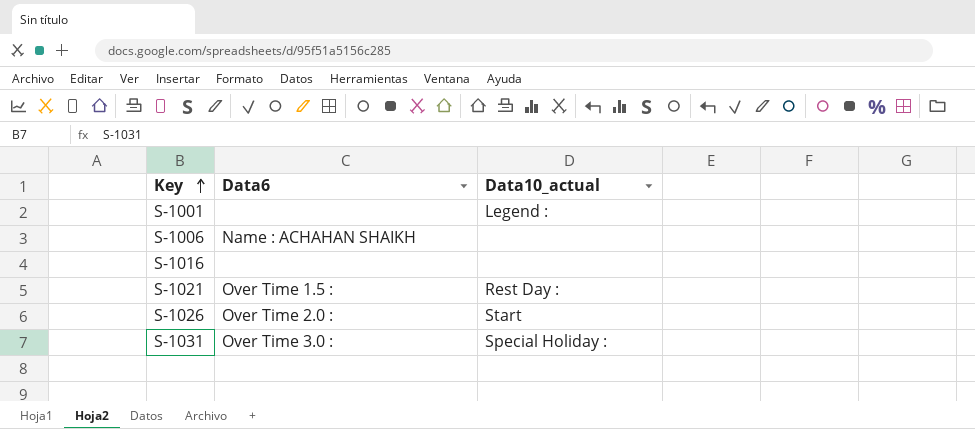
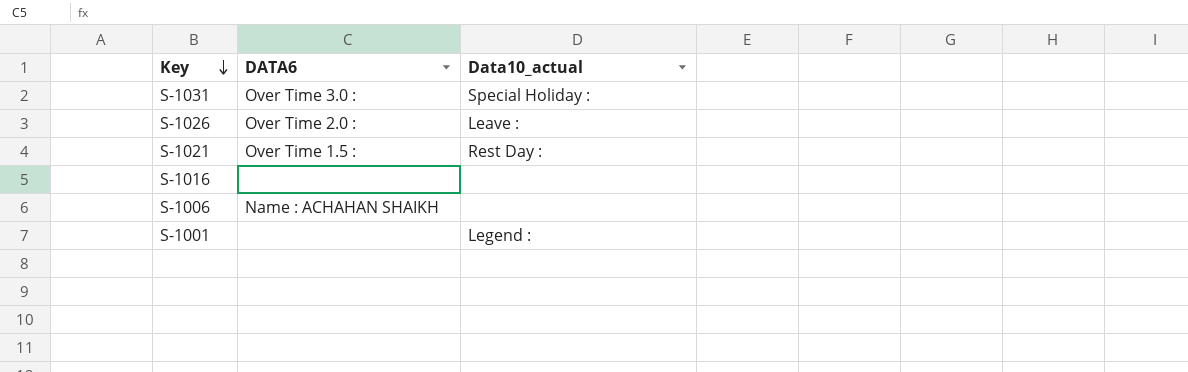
row order: Key ascending -> Key descending
column name: Data6 -> DATA6
S-1026 | Data10_actual: Start -> Leave :

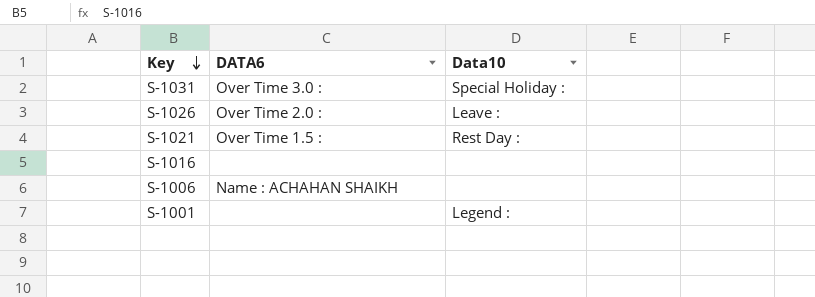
column name: Data10_actual -> Data10

